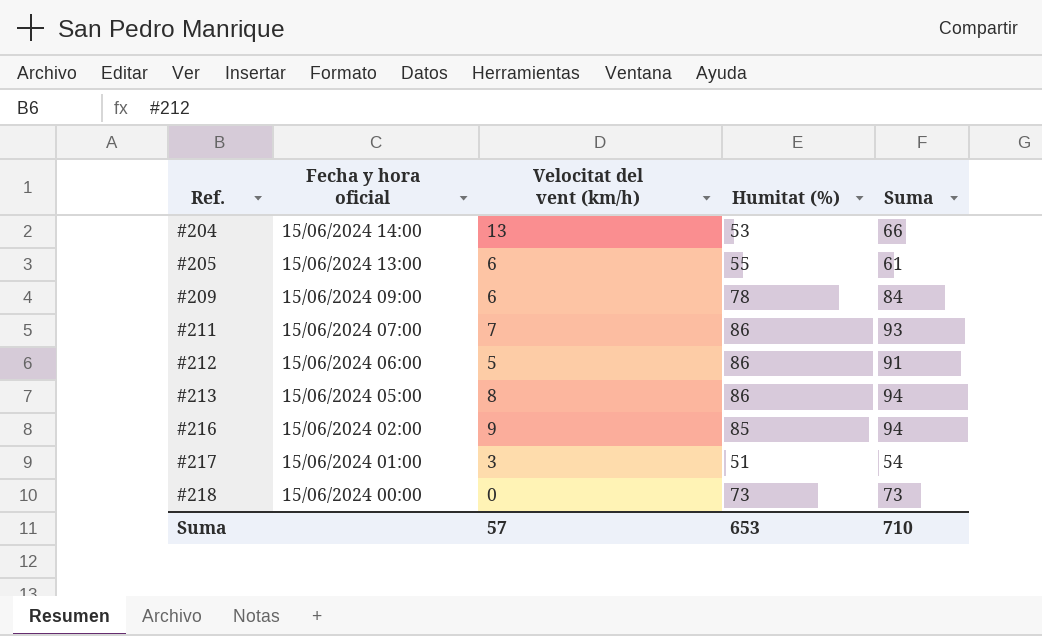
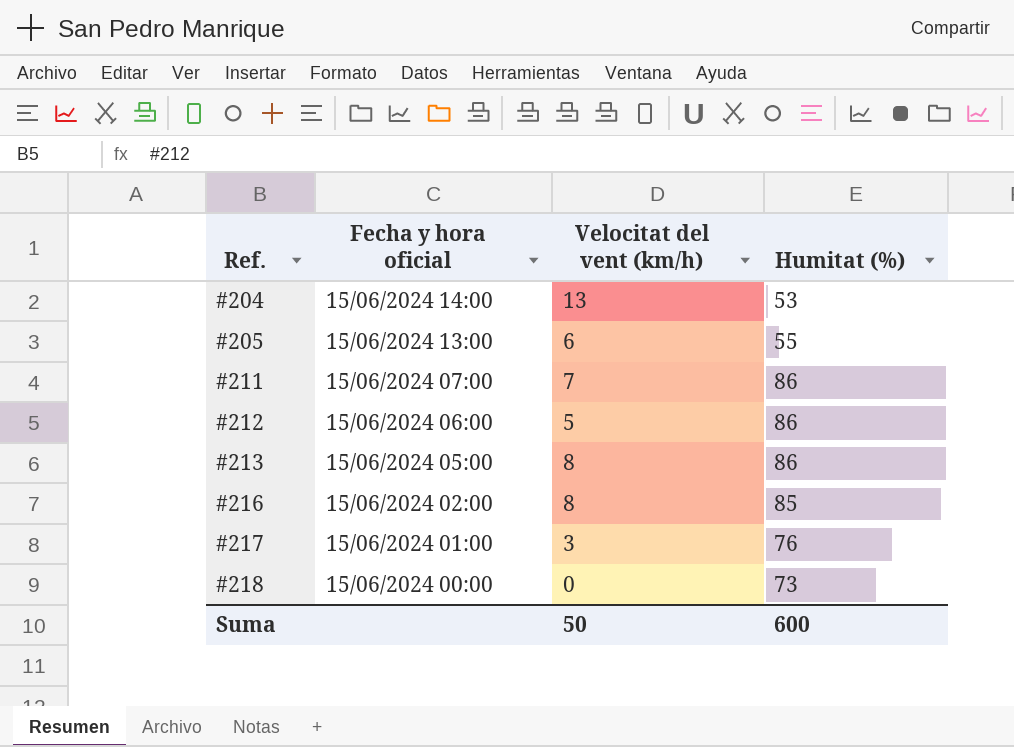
column Suma | formula: [Velocitat del vent (km/h)] + [Humitat (%)] -> none
row #209: 15/06/2024 09:00 | 6 | 78 | 84 -> none
#216 | Velocitat del vent (km/h): 9 -> 8
#217 | Humitat (%): 51 -> 76
Suma | Velocitat del vent (km/h): 57 -> 50
Suma | Humitat (%): 653 -> 600

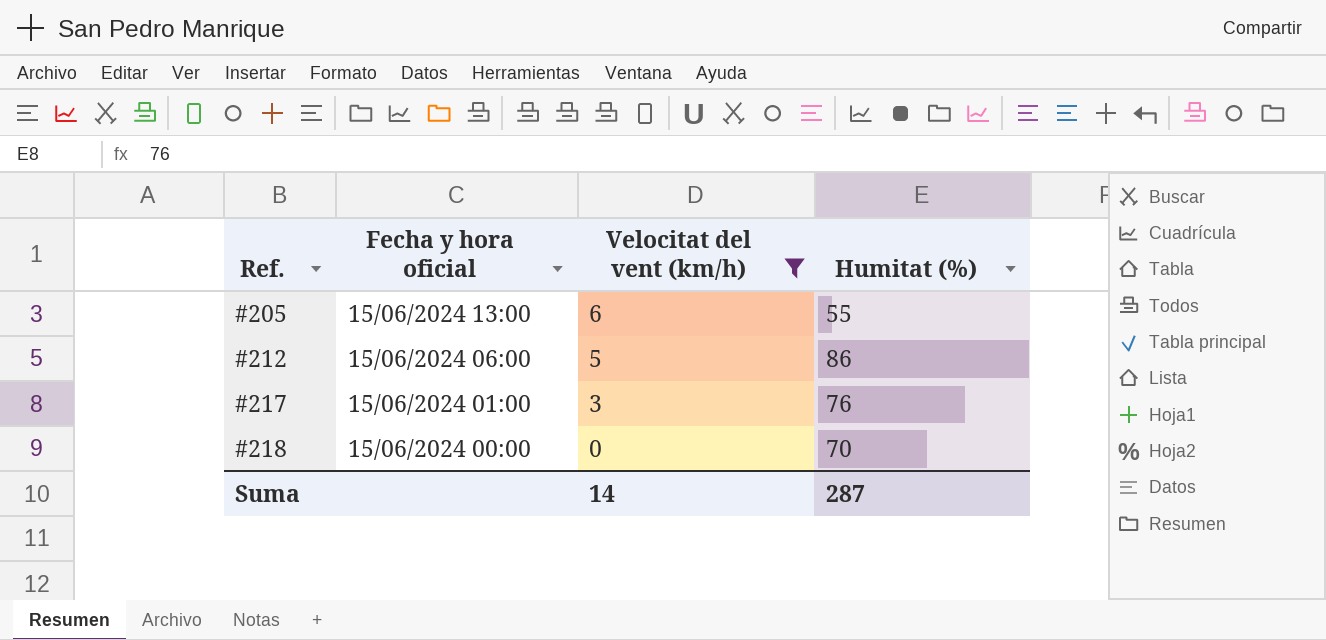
filter: none -> Velocitat del vent (km/h) <= 6
#218 | Humitat (%): 73 -> 70
Suma | Velocitat del vent (km/h): 50 -> 14
Suma | Humitat (%): 600 -> 287

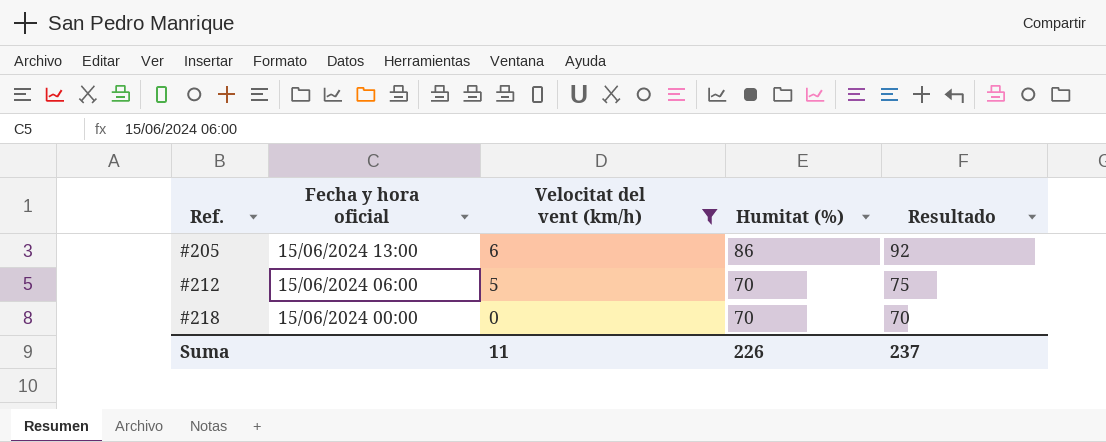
column Resultado | formula: none -> [Velocitat del vent (km/h)] + [Humitat (%)]
row #217: 15/06/2024 01:00 | 3 | 76 -> none
#205 | Humitat (%): 55 -> 86
#212 | Humitat (%): 86 -> 70
Suma | Velocitat del vent (km/h): 14 -> 11
Suma | Humitat (%): 287 -> 226

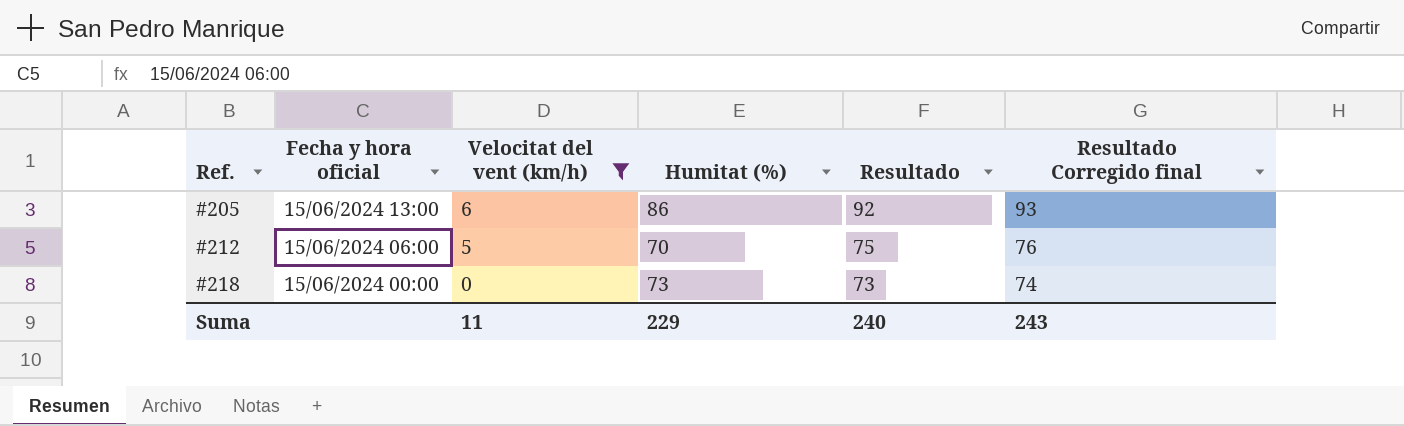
column Resultado Corregido final | formula: none -> [Resultado] + 1
#218 | Humitat (%): 70 -> 73
#218 | Resultado: 70 -> 73
Suma | Humitat (%): 226 -> 229
Suma | Resultado: 237 -> 240

